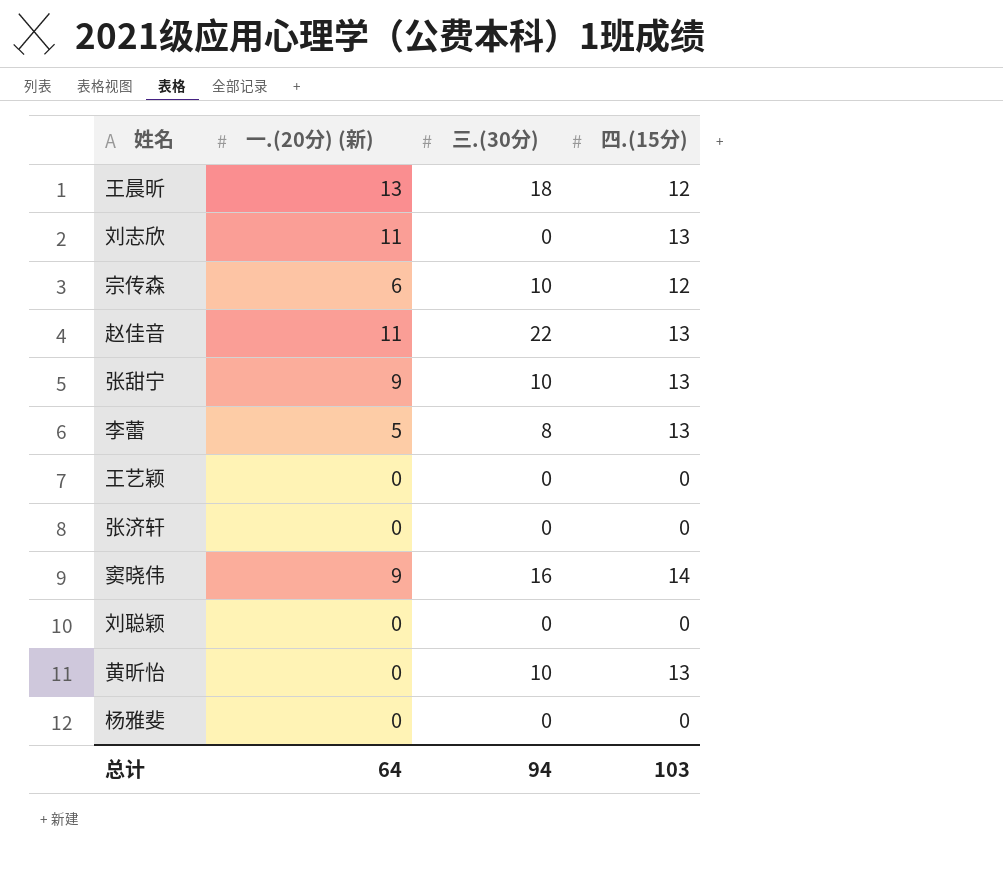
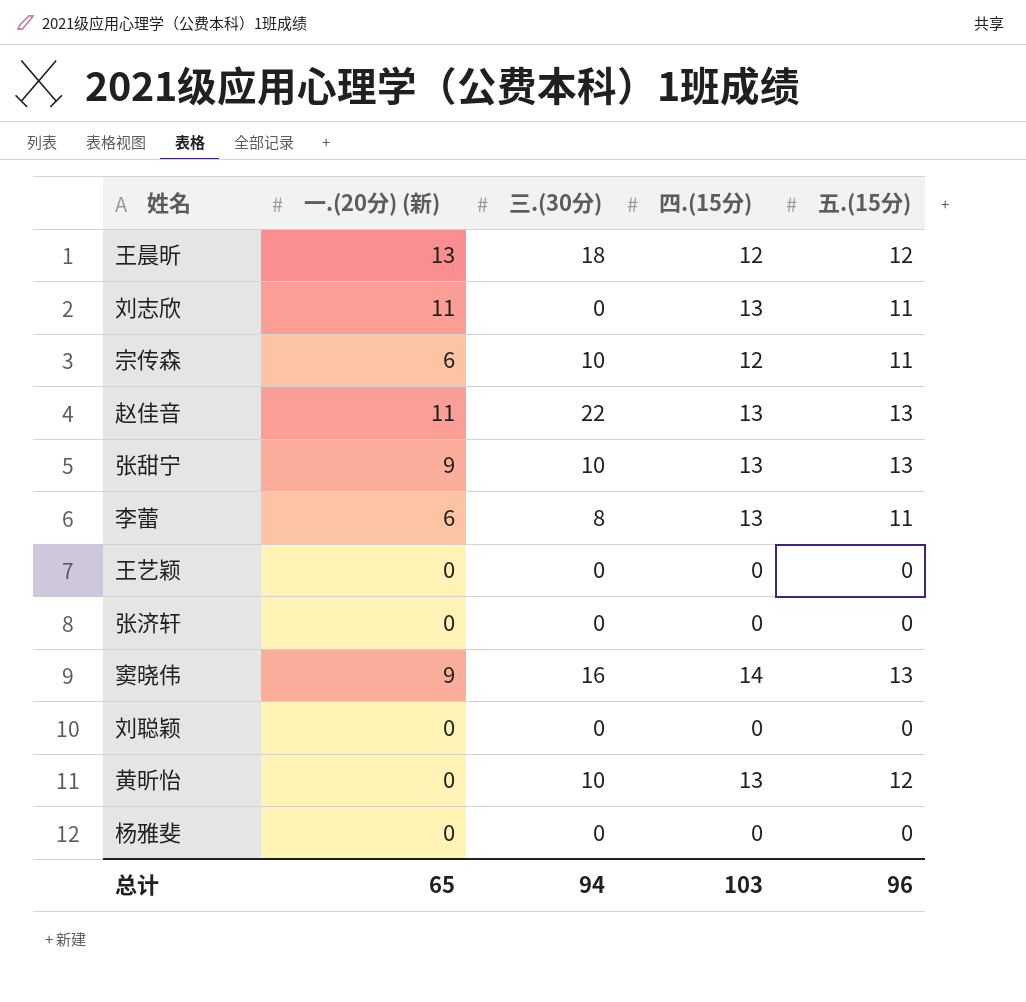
column 五.(15分) | position: none -> 5
李蕾 | 一.(20分) (新): 5 -> 6
总计 | 一.(20分) (新): 64 -> 65

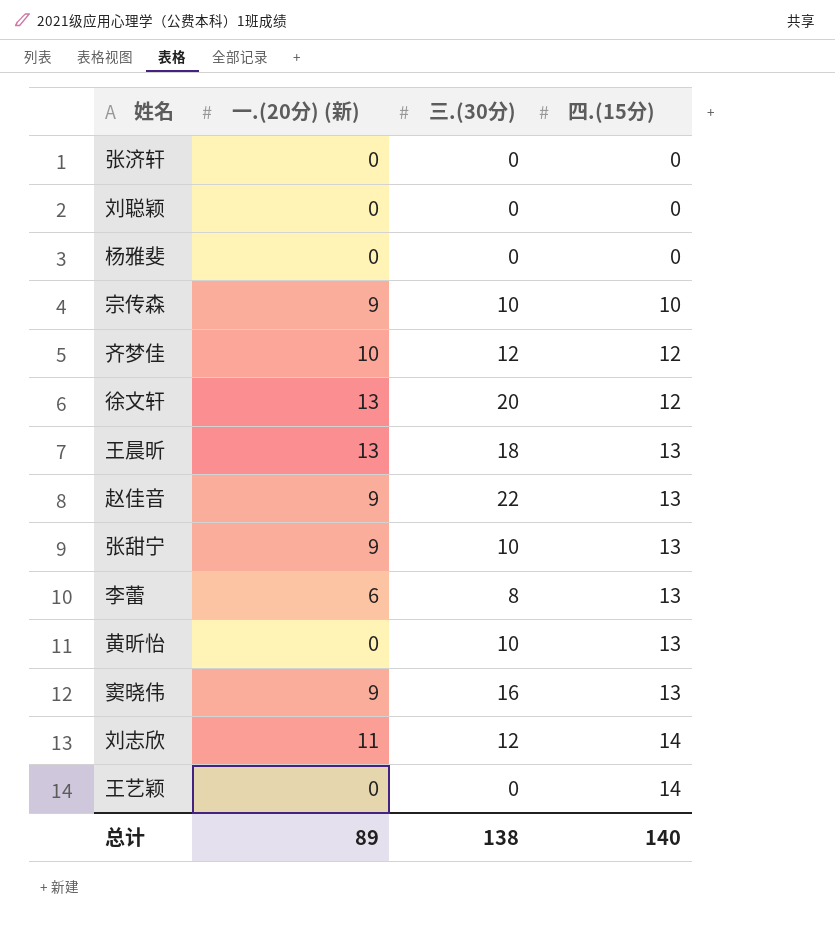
row order: none -> 四.(15分) ascending
column 五.(15分) | position: 5 -> none
宗传森 | 一.(20分) (新): 6 -> 9
宗传森 | 四.(15分): 12 -> 10
row 齐梦佳: none -> 10 | 12 | 12
row 徐文轩: none -> 13 | 20 | 12
王晨昕 | 四.(15分): 12 -> 13
赵佳音 | 一.(20分) (新): 11 -> 9
窦晓伟 | 四.(15分): 14 -> 13
刘志欣 | 三.(30分): 0 -> 12
刘志欣 | 四.(15分): 13 -> 14
王艺颖 | 四.(15分): 0 -> 14
总计 | 一.(20分) (新): 65 -> 89
总计 | 三.(30分): 94 -> 138
总计 | 四.(15分): 103 -> 140

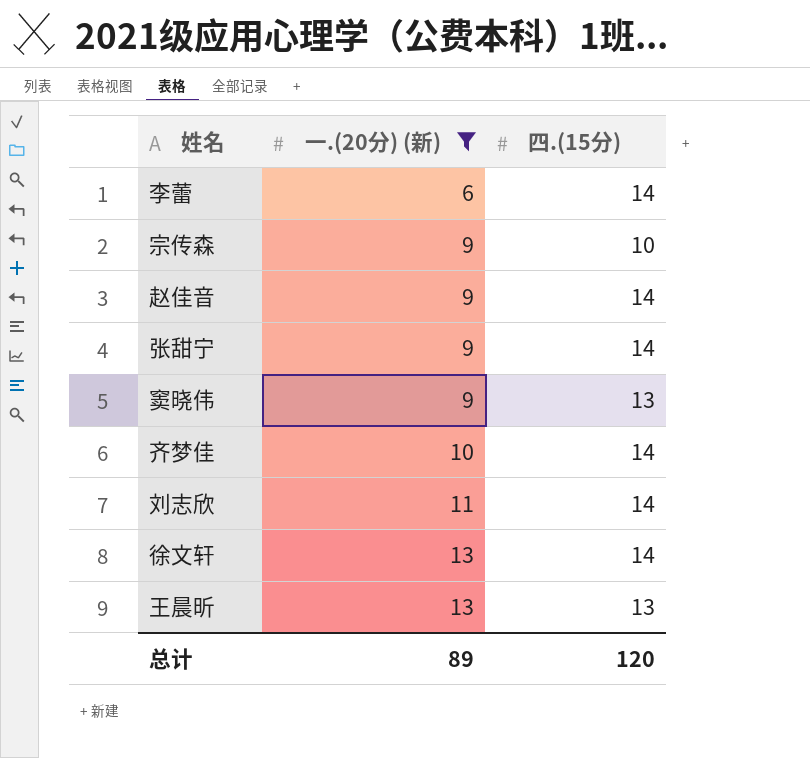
filter: none -> 一.(20分) (新) != 0
row order: 四.(15分) ascending -> 一.(20分) (新) ascending
column 三.(30分) | position: 3 -> none
李蕾 | 四.(15分): 13 -> 14
赵佳音 | 四.(15分): 13 -> 14
张甜宁 | 四.(15分): 13 -> 14
齐梦佳 | 四.(15分): 12 -> 14
徐文轩 | 四.(15分): 12 -> 14
总计 | 四.(15分): 140 -> 120

